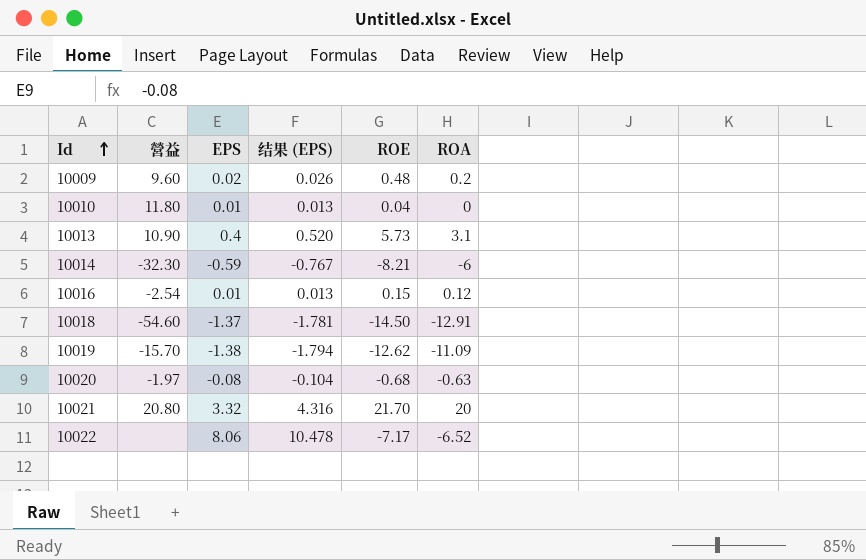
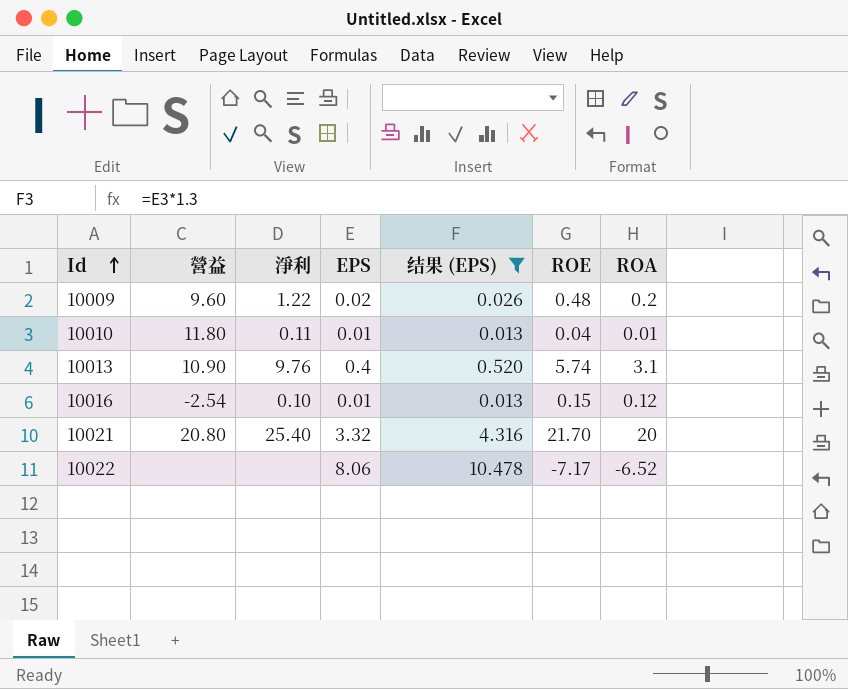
filter: none -> 结果 (EPS) >= 0.013
column 淨利 | position: none -> 3
10010 | ROA: 0 -> 0.01
10013 | ROE: 5.73 -> 5.74

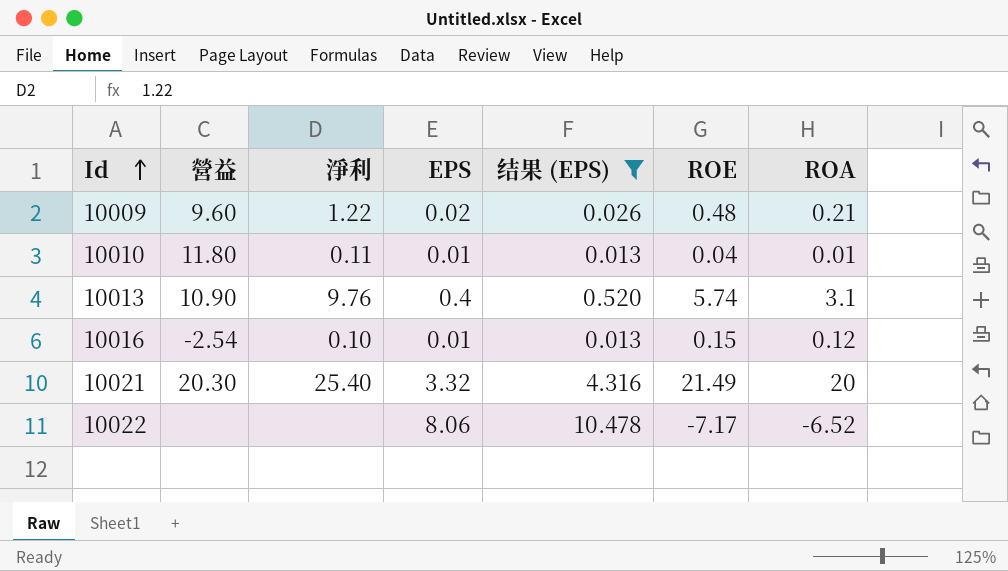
10009 | ROA: 0.2 -> 0.21
10021 | 營益: 20.80 -> 20.30
10021 | ROE: 21.70 -> 21.49

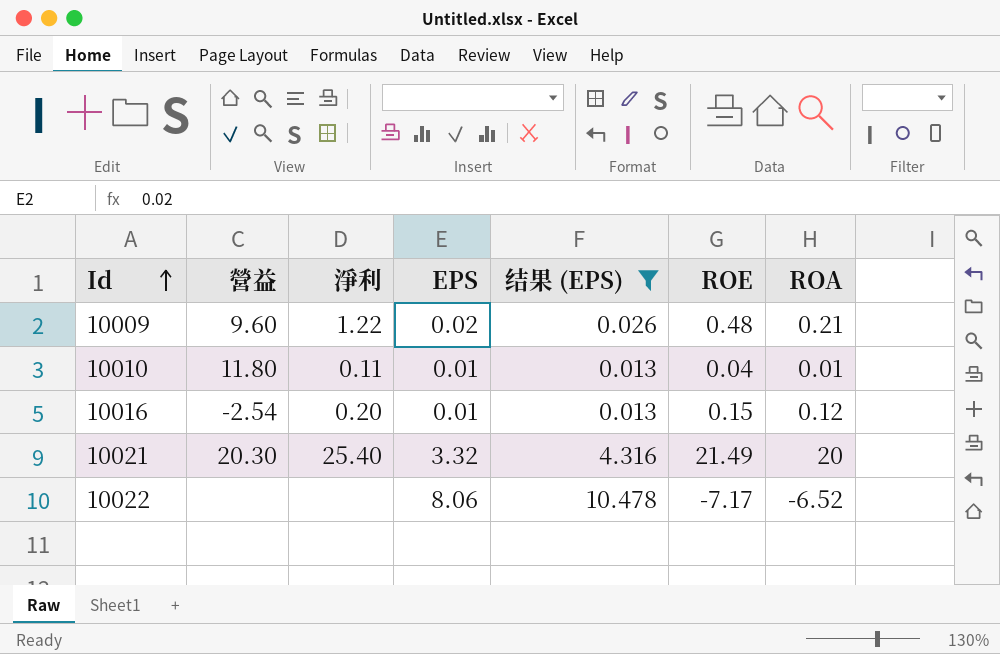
row 10013: 10.90 | 9.76 | 0.4 | 0.520 | 5.74 | 3.1 -> none
10016 | 淨利: 0.10 -> 0.20

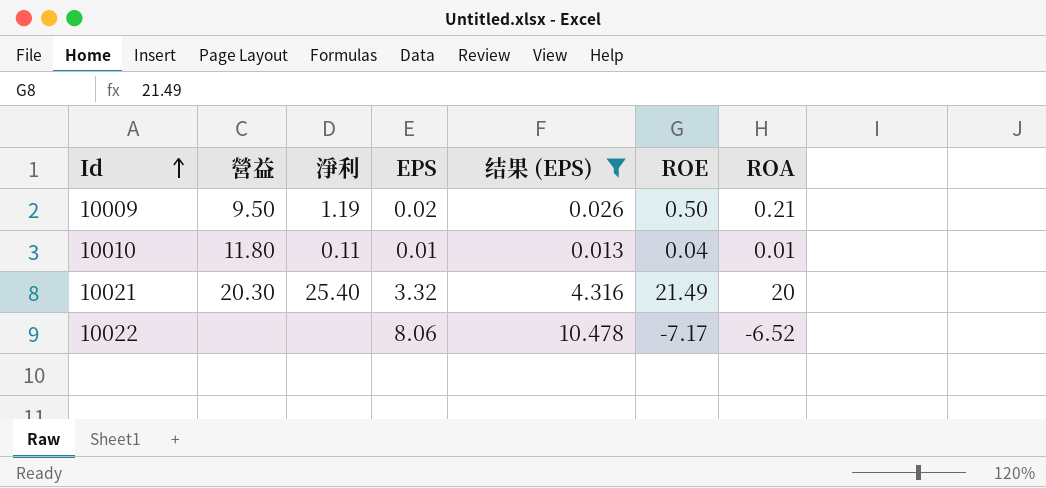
row 10016: -2.54 | 0.20 | 0.01 | 0.013 | 0.15 | 0.12 -> none
10009 | 營益: 9.60 -> 9.50
10009 | 淨利: 1.22 -> 1.19
10009 | ROE: 0.48 -> 0.50

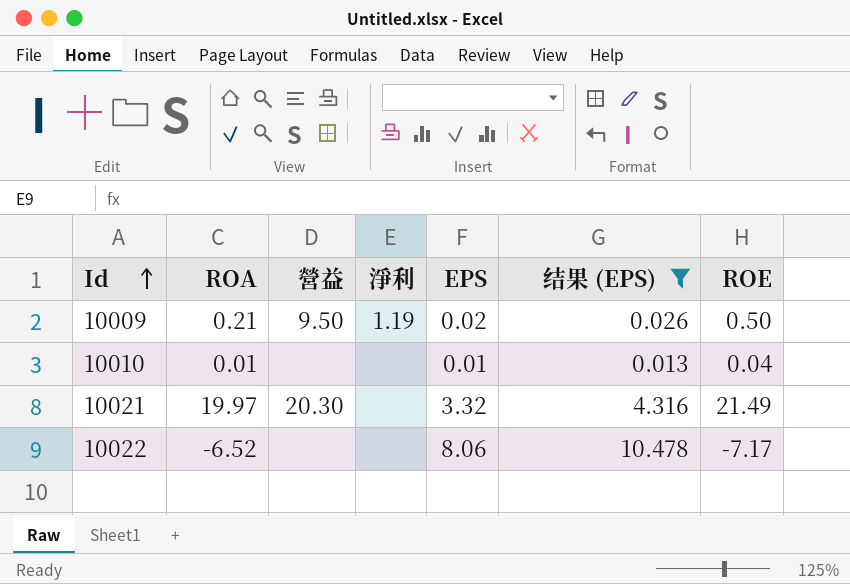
column ROA | position: 7 -> 2
10010 | 營益: 11.80 -> none
10010 | 淨利: 0.11 -> none
10021 | ROA: 20 -> 19.97
10021 | 淨利: 25.40 -> none

